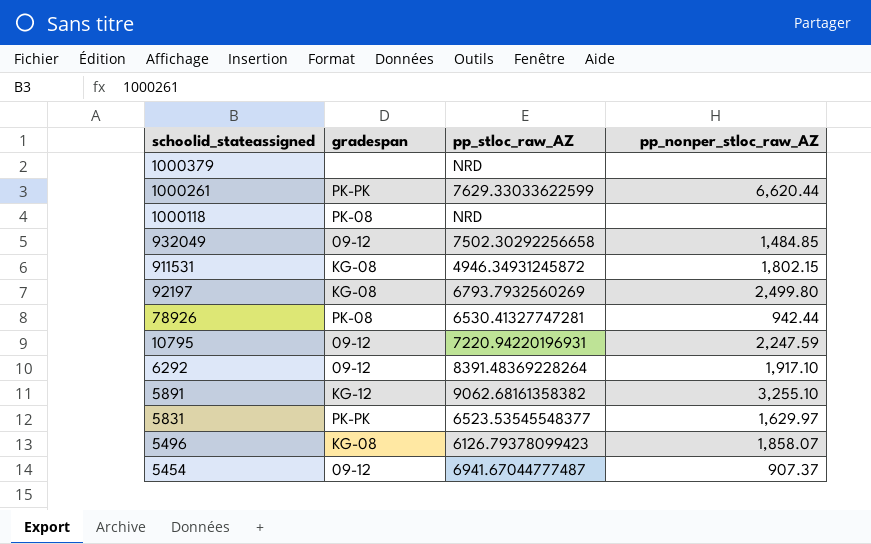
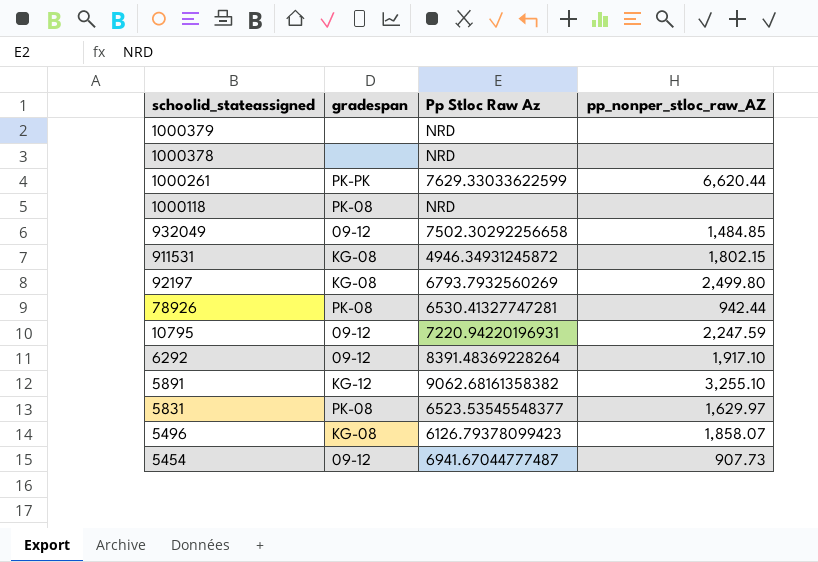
column name: pp_stloc_raw_AZ -> Pp Stloc Raw Az
row 1000378: none -> none | NRD | none
5831 | gradespan: PK-PK -> PK-08
5454 | pp_nonper_stloc_raw_AZ: 907.37 -> 907.73

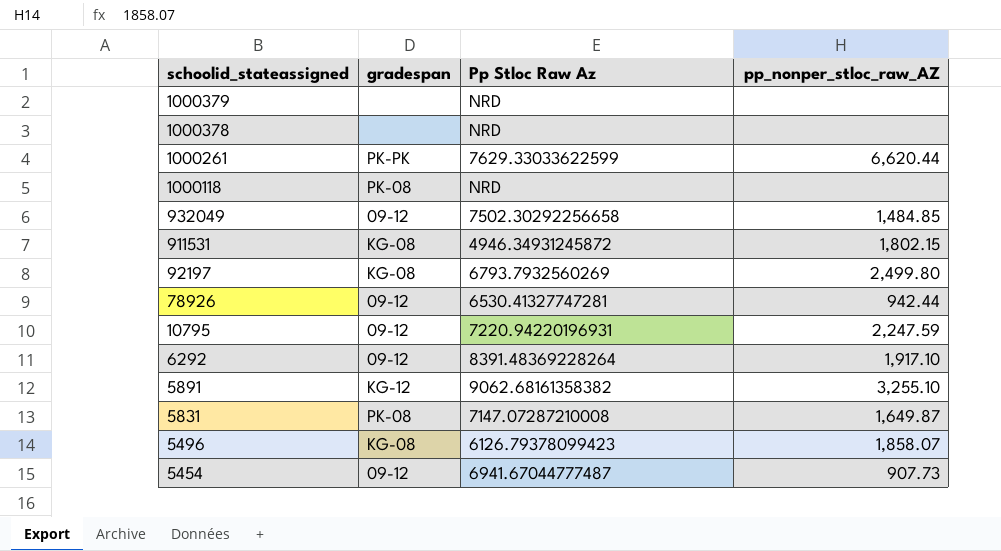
78926 | gradespan: PK-08 -> 09-12
5831 | Pp Stloc Raw Az: 6523.53545548377 -> 7147.07287210008
5831 | pp_nonper_stloc_raw_AZ: 1,629.97 -> 1,649.87

